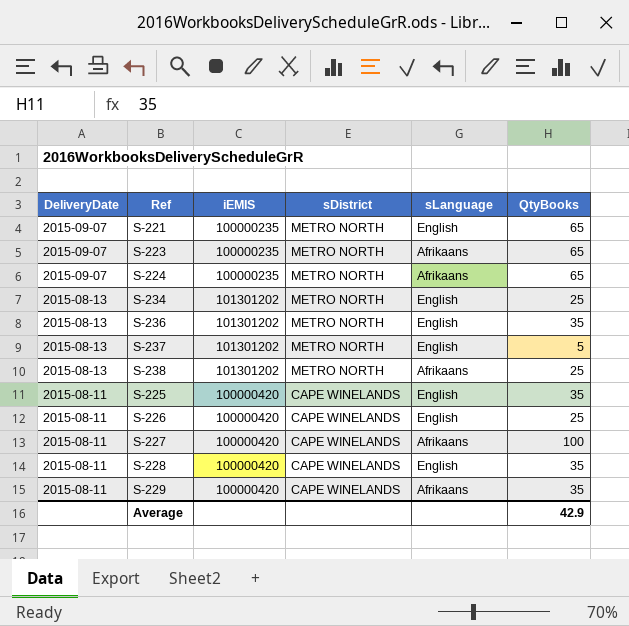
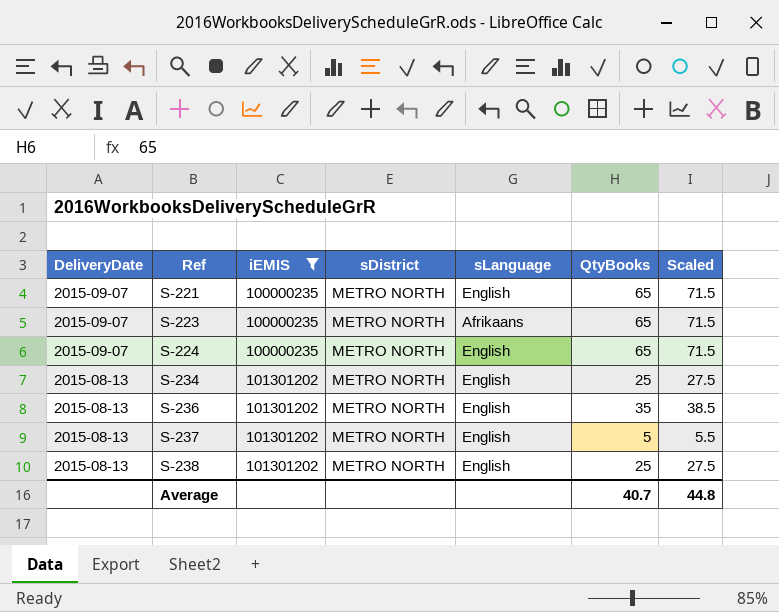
filter: none -> iEMIS != 100000420
column Scaled | formula: none -> [QtyBooks] * 1.1
S-224 | sLanguage: Afrikaans -> English
S-238 | sLanguage: Afrikaans -> English
Average | QtyBooks: 42.9 -> 40.7

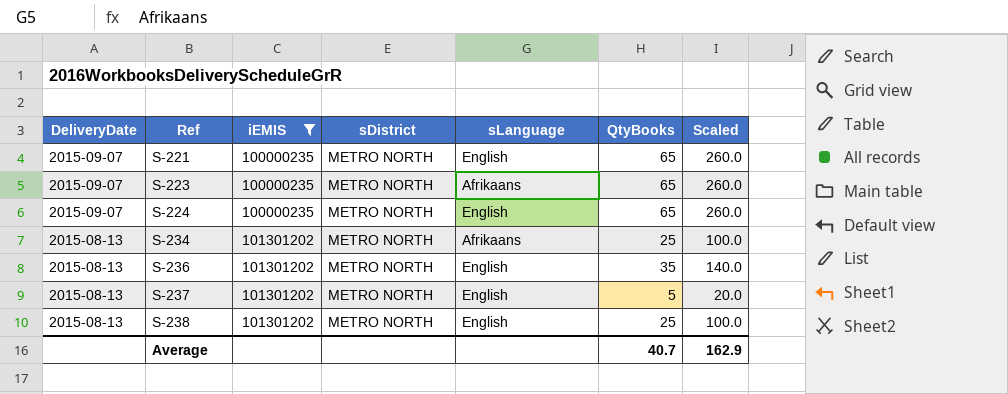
column Scaled | formula: [QtyBooks] * 1.1 -> [QtyBooks] * 4
S-234 | sLanguage: English -> Afrikaans
Average | Scaled: 44.8 -> 162.9

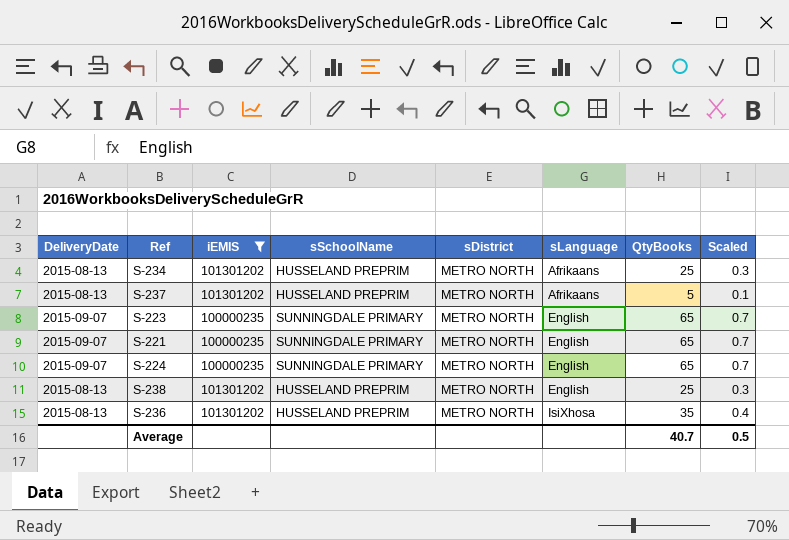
row order: DeliveryDate descending -> sLanguage ascending
column sSchoolName | position: none -> 4
column Scaled | formula: [QtyBooks] * 4 -> [QtyBooks] * 0.01
S-237 | sLanguage: English -> Afrikaans
S-223 | sLanguage: Afrikaans -> English
S-236 | sLanguage: English -> IsiXhosa
Average | Scaled: 162.9 -> 0.5

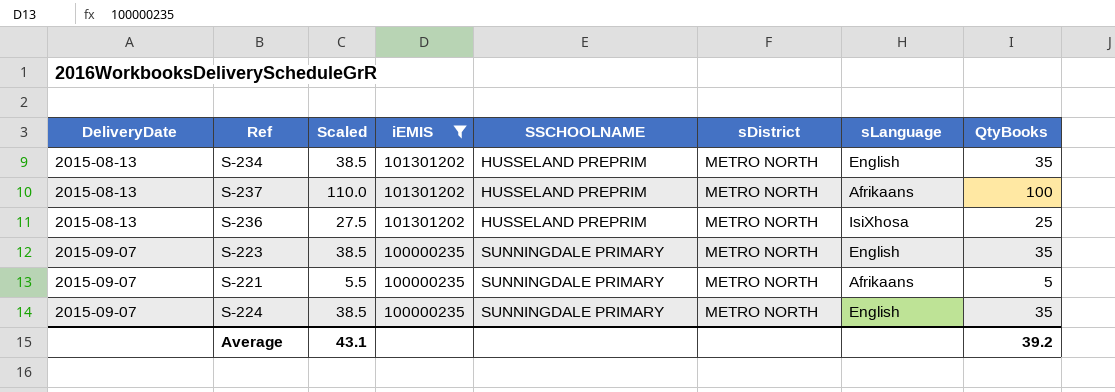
row order: sLanguage ascending -> DeliveryDate ascending
column Scaled | formula: [QtyBooks] * 0.01 -> [QtyBooks] * 1.1
column Scaled | position: 8 -> 3
column name: sSchoolName -> SSCHOOLNAME
row S-238: 2015-08-13 | 101301202 | HUSSELAND PREPRIM | METRO NORTH | English | 25 | 0.3 -> none
S-234 | sLanguage: Afrikaans -> English
S-234 | QtyBooks: 25 -> 35
S-237 | QtyBooks: 5 -> 100
S-236 | QtyBooks: 35 -> 25
S-223 | QtyBooks: 65 -> 35
S-221 | sLanguage: English -> Afrikaans
S-221 | QtyBooks: 65 -> 5
S-224 | QtyBooks: 65 -> 35
Average | Scaled: 0.5 -> 43.1
Average | QtyBooks: 40.7 -> 39.2

